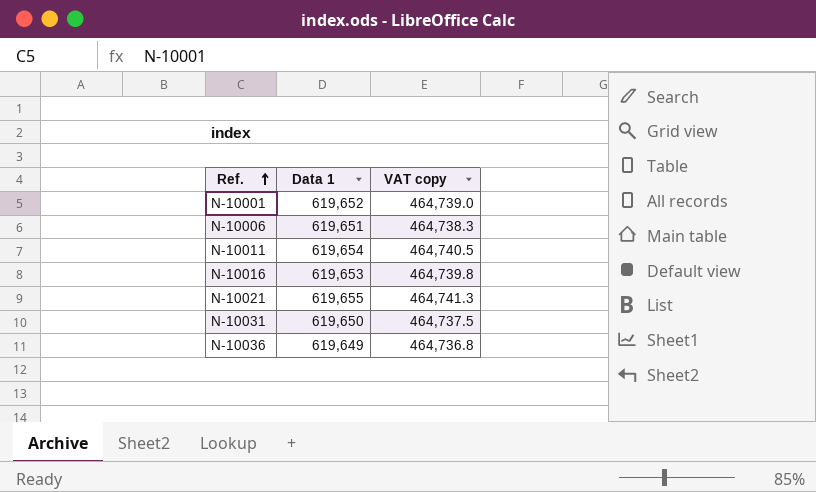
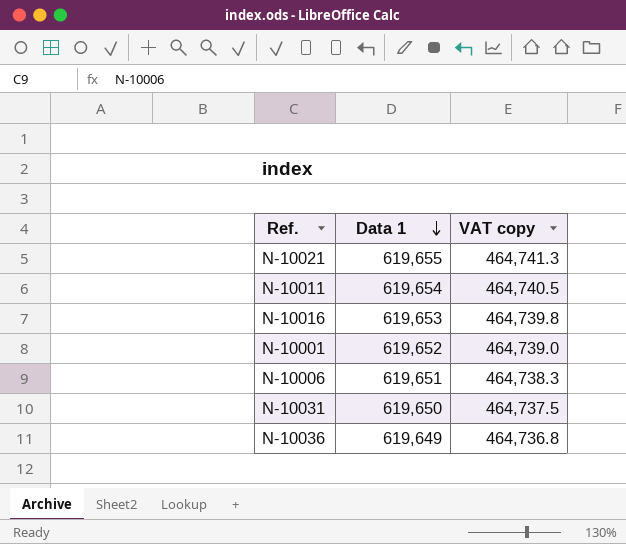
row order: Ref. ascending -> Data 1 descending

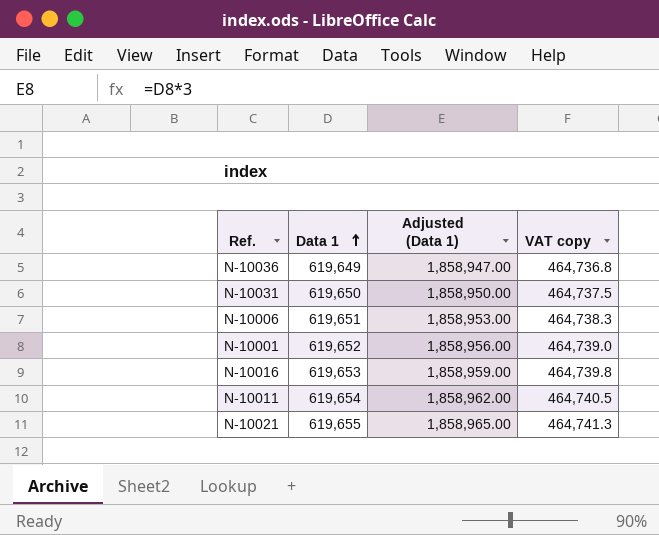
row order: Data 1 descending -> Data 1 ascending
column Adjusted (Data 1) | formula: none -> [Data 1] * 3

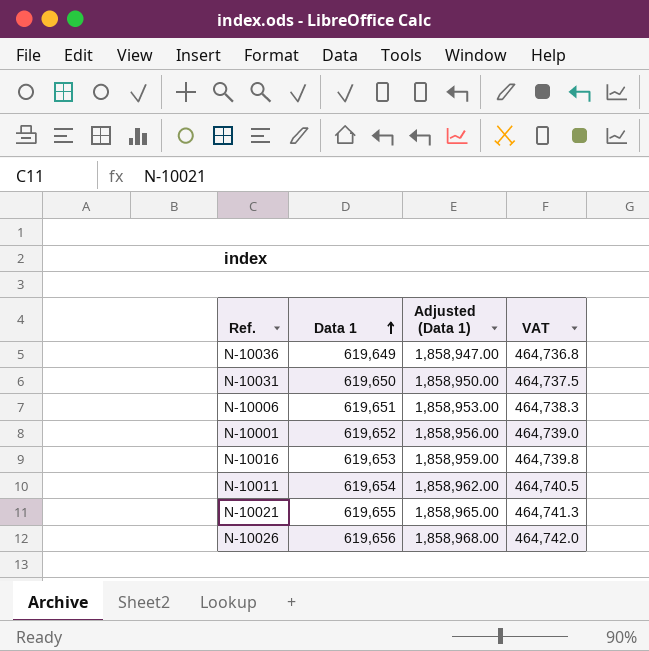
column name: VAT copy -> VAT
row N-10026: none -> 619,656 | 1,858,968.00 | 464,742.0

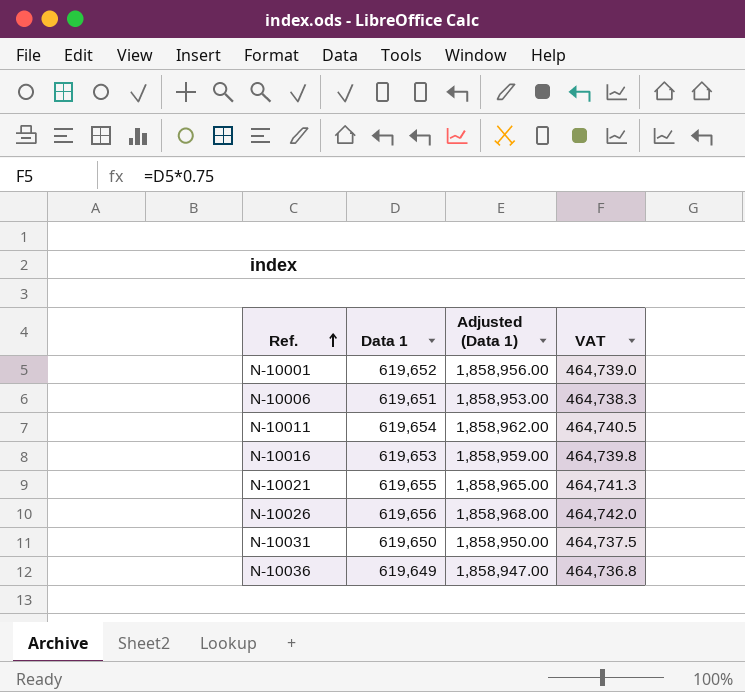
row order: Data 1 ascending -> Ref. ascending

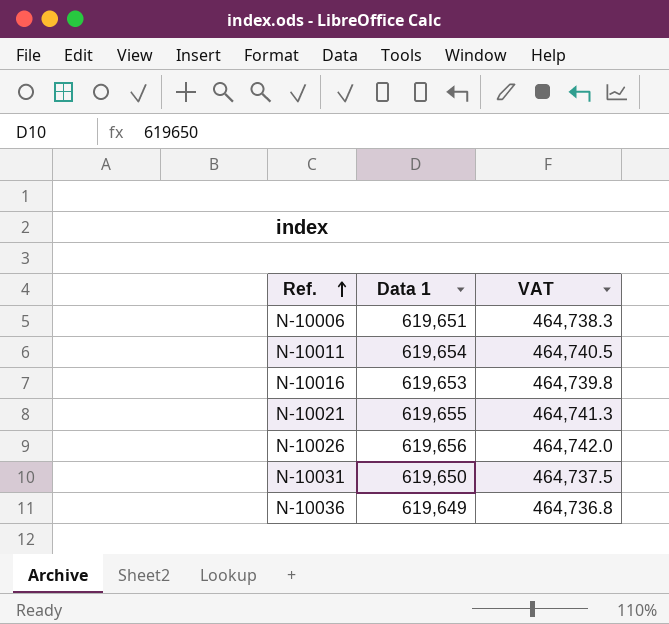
column Adjusted (Data 1) | formula: [Data 1] * 3 -> none
row N-10001: 619,652 | 1,858,956.00 | 464,739.0 -> none

